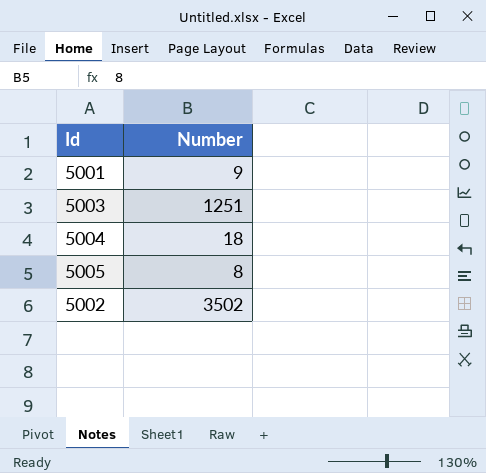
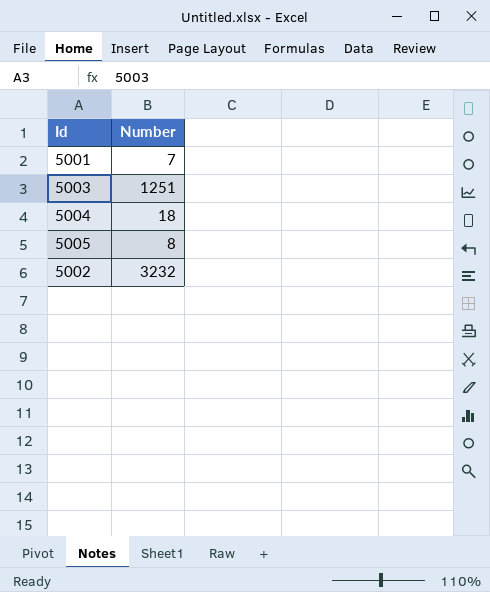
5001 | Number: 9 -> 7
5002 | Number: 3502 -> 3232

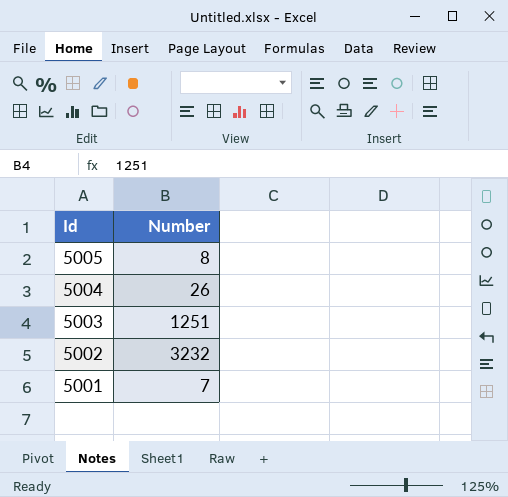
row order: none -> Id descending
5004 | Number: 18 -> 26

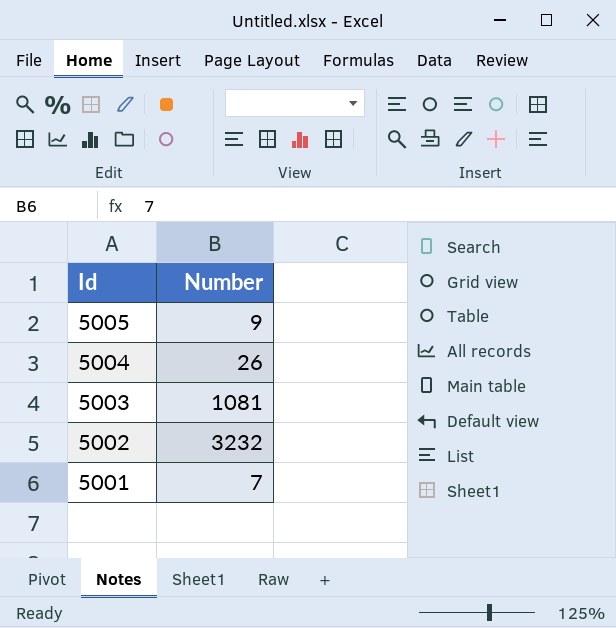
5005 | Number: 8 -> 9
5003 | Number: 1251 -> 1081

